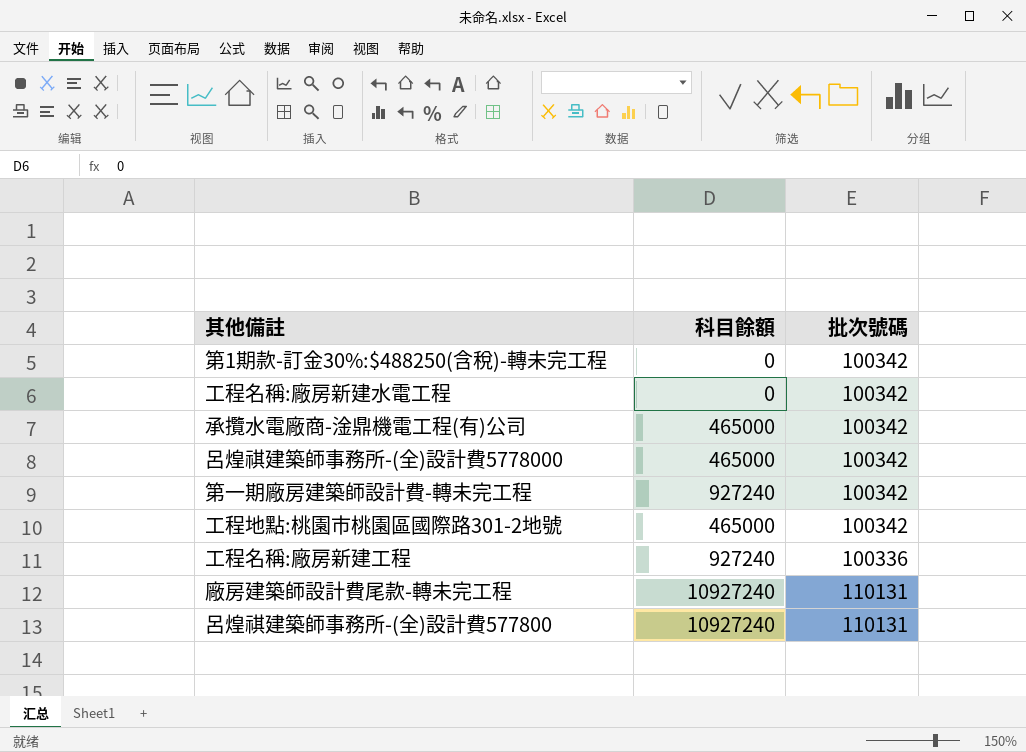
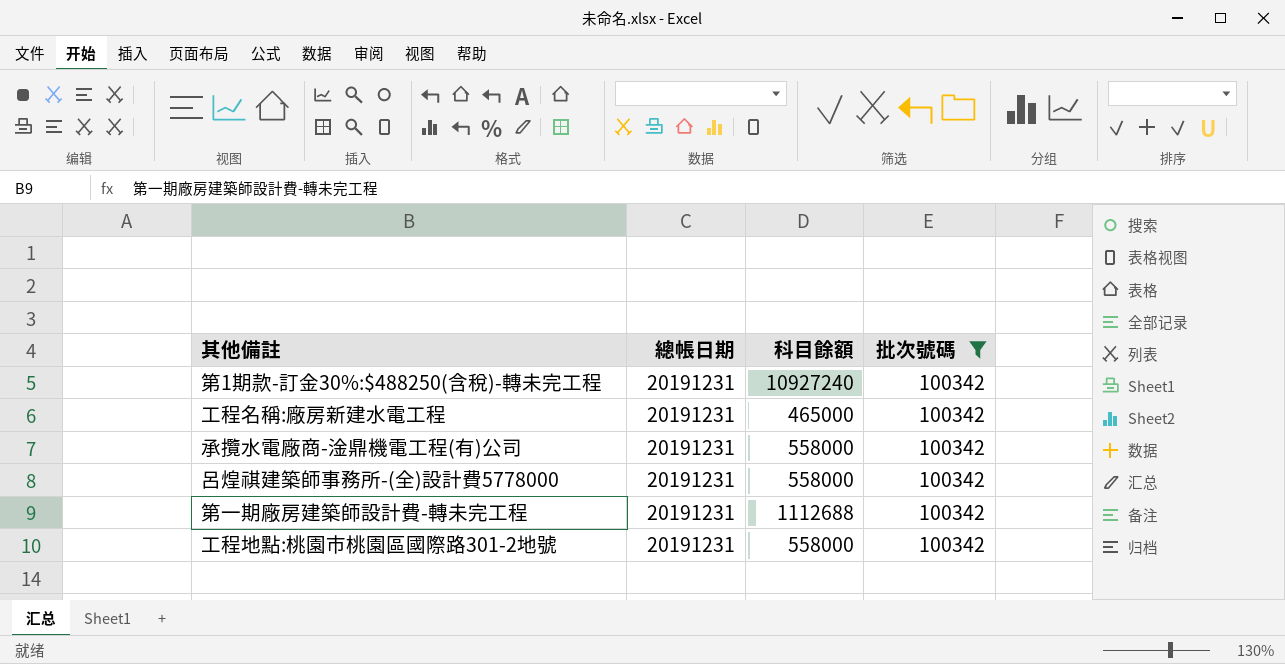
filter: none -> 批次號碼 = 100342
column 總帳日期 | position: none -> 2
第1期款-訂金30%:$488250(含稅)-轉未完工程 | 科目餘額: 0 -> 10927240
工程名稱:廠房新建水電工程 | 科目餘額: 0 -> 465000
承攬水電廠商-淦鼎機電工程(有)公司 | 科目餘額: 465000 -> 558000
呂煌祺建築師事務所-(全)設計費5778000 | 科目餘額: 465000 -> 558000
第一期廠房建築師設計費-轉未完工程 | 科目餘額: 927240 -> 1112688
工程地點:桃園市桃園區國際路301-2地號 | 科目餘額: 465000 -> 558000

